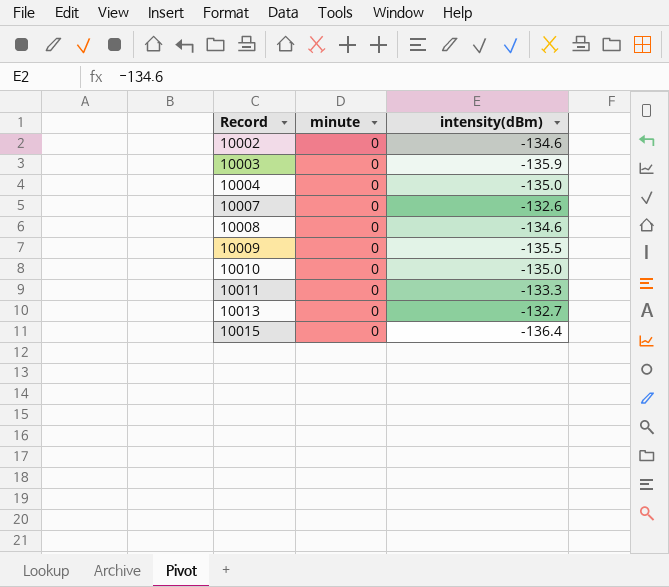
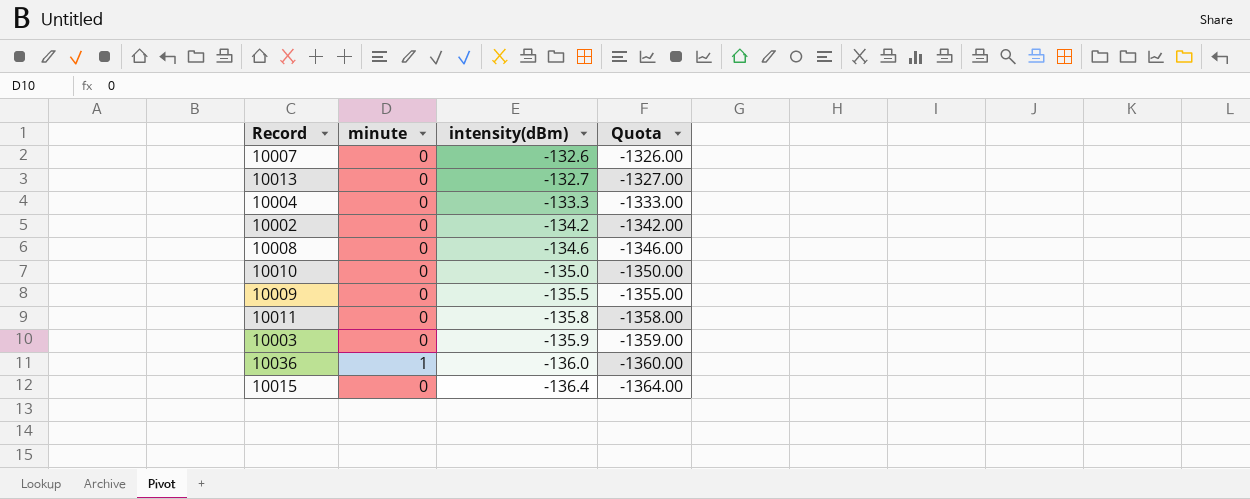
row order: Record ascending -> intensity(dBm) descending
column Quota | formula: none -> [intensity(dBm)] * 10
10004 | intensity(dBm): -135.0 -> -133.3
10002 | intensity(dBm): -134.6 -> -134.2
10011 | intensity(dBm): -133.3 -> -135.8
row 10036: none -> 1 | -136.0 | -1360.00

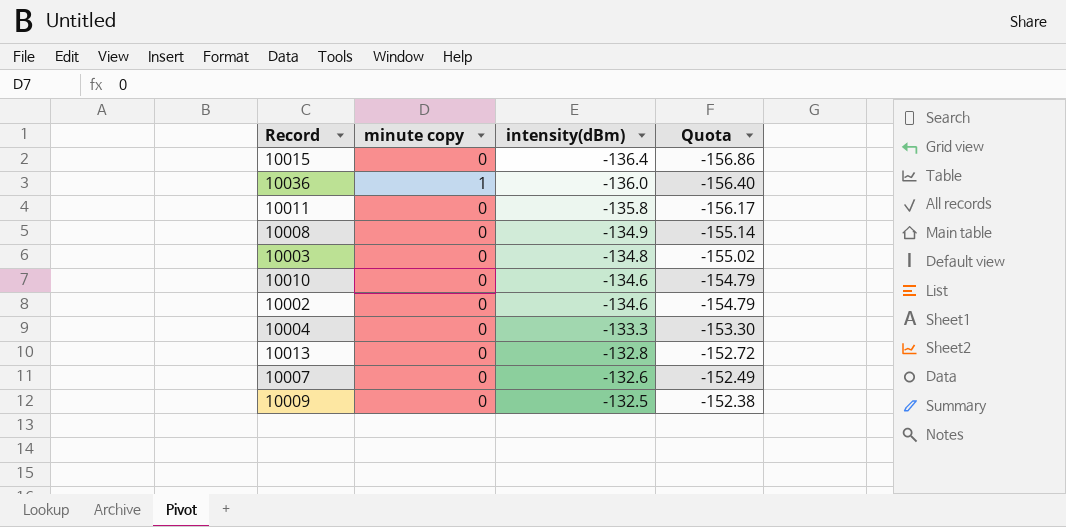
row order: intensity(dBm) descending -> intensity(dBm) ascending
column name: minute -> minute copy
column Quota | formula: [intensity(dBm)] * 10 -> [intensity(dBm)] * 1.15
10008 | intensity(dBm): -134.6 -> -134.9
10003 | intensity(dBm): -135.9 -> -134.8
10010 | intensity(dBm): -135.0 -> -134.6
10002 | intensity(dBm): -134.2 -> -134.6
10013 | intensity(dBm): -132.7 -> -132.8
10009 | intensity(dBm): -135.5 -> -132.5

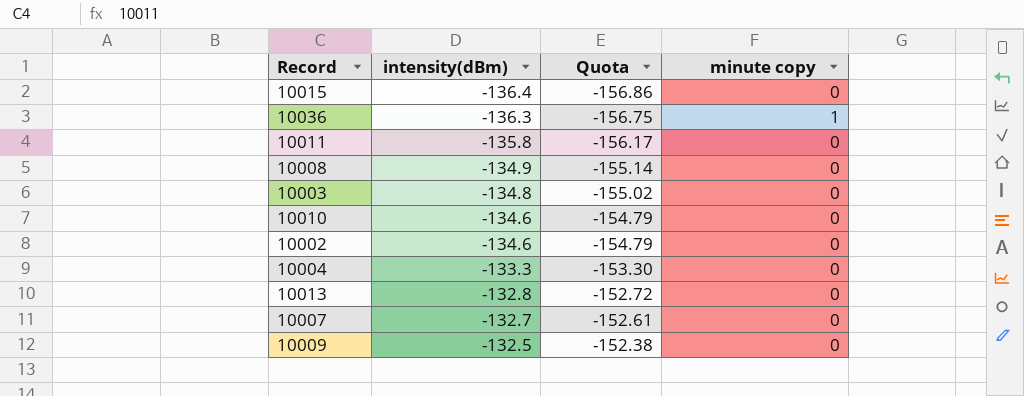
column minute copy | position: 2 -> 4
10036 | intensity(dBm): -136.0 -> -136.3
10036 | Quota: -156.40 -> -156.75
10007 | intensity(dBm): -132.6 -> -132.7
10007 | Quota: -152.49 -> -152.61

